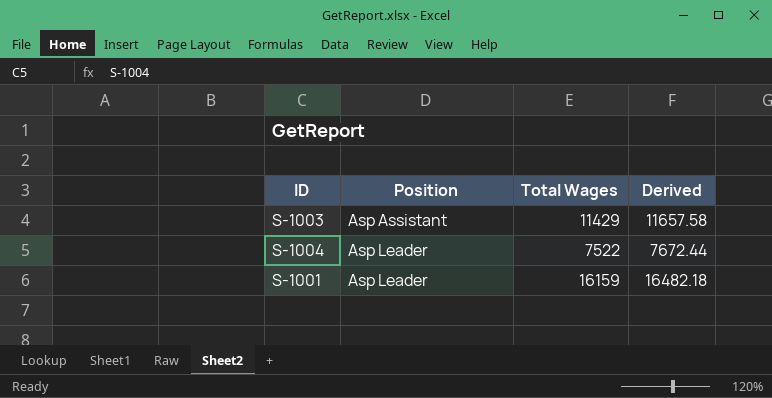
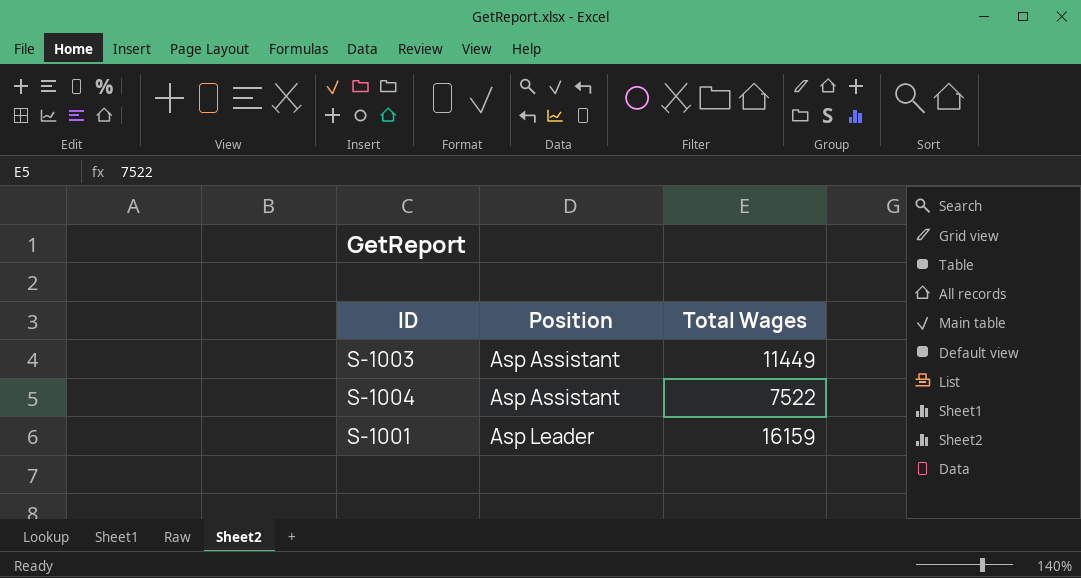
column Derived | formula: [Total Wages] * 1.02 -> none
S-1003 | Total Wages: 11429 -> 11449
S-1004 | Position: Asp Leader -> Asp Assistant

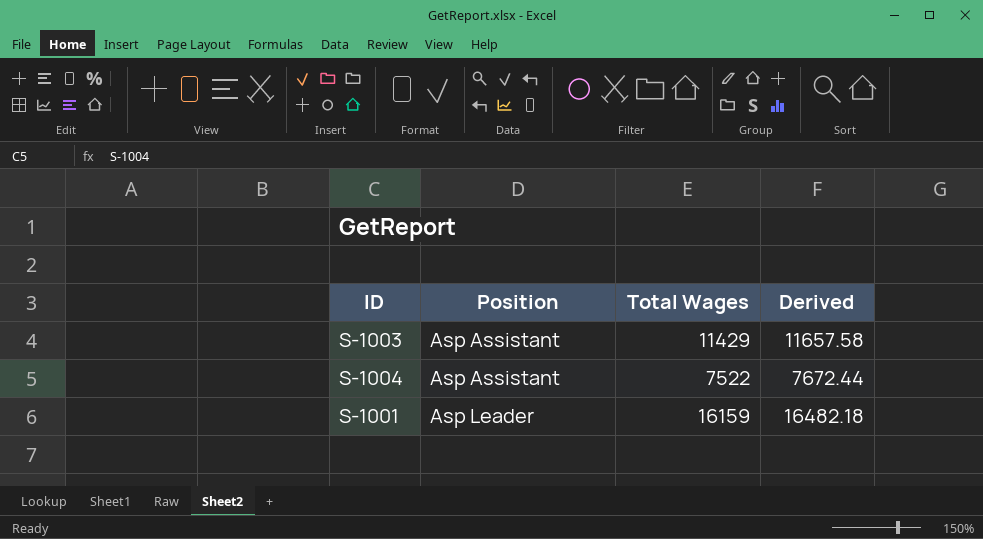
column Derived | formula: none -> [Total Wages] * 1.02
S-1003 | Total Wages: 11449 -> 11429

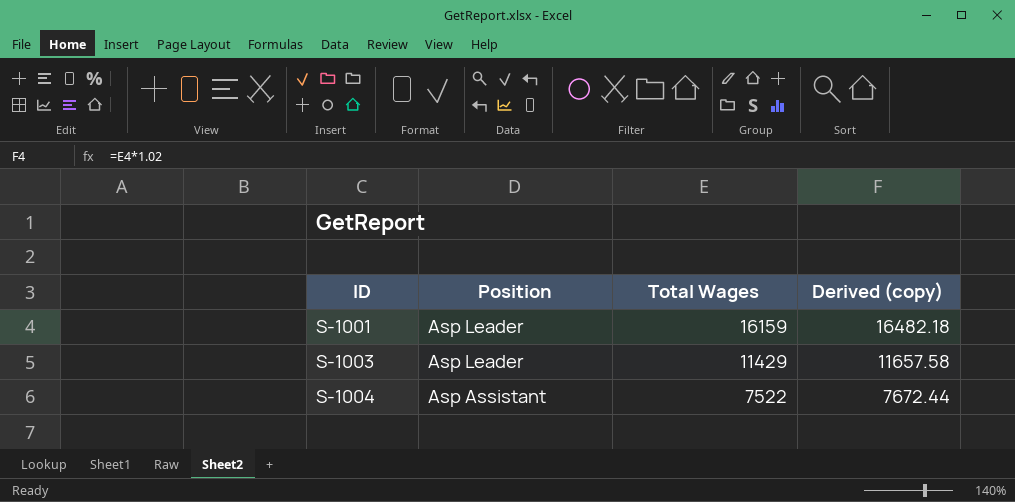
row order: Position ascending -> ID ascending
column name: Derived -> Derived (copy)
S-1003 | Position: Asp Assistant -> Asp Leader

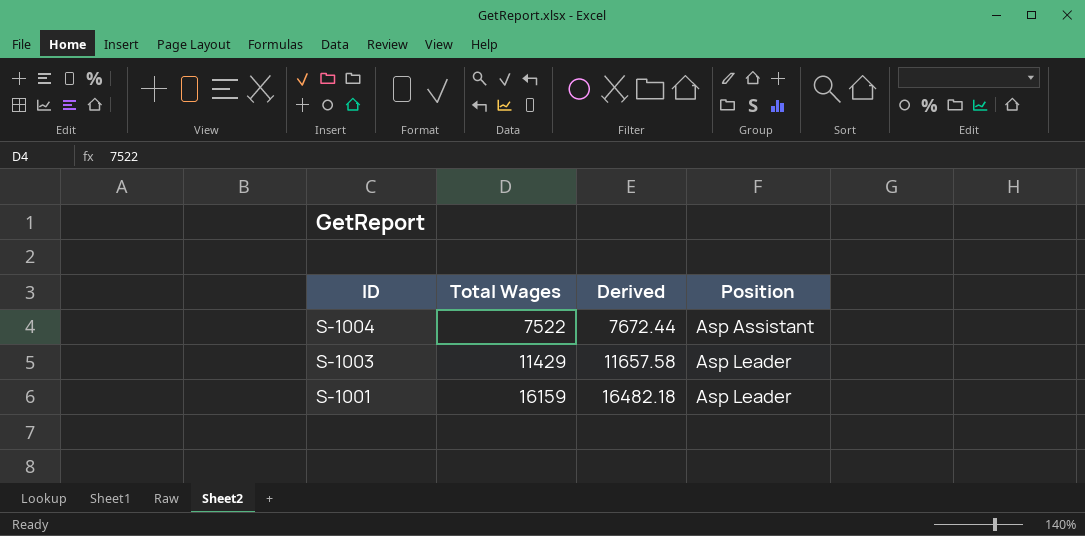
row order: ID ascending -> ID descending
column name: Derived (copy) -> Derived
column Position | position: 2 -> 4

